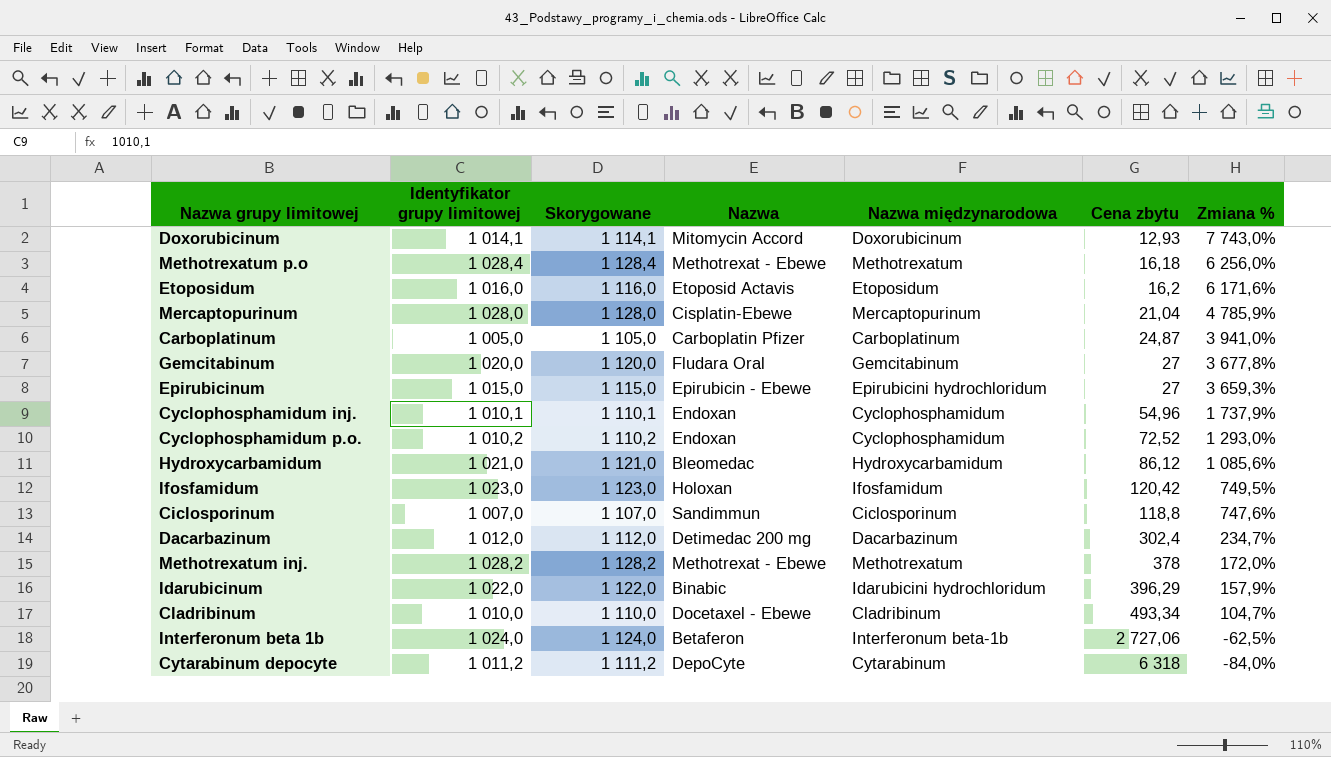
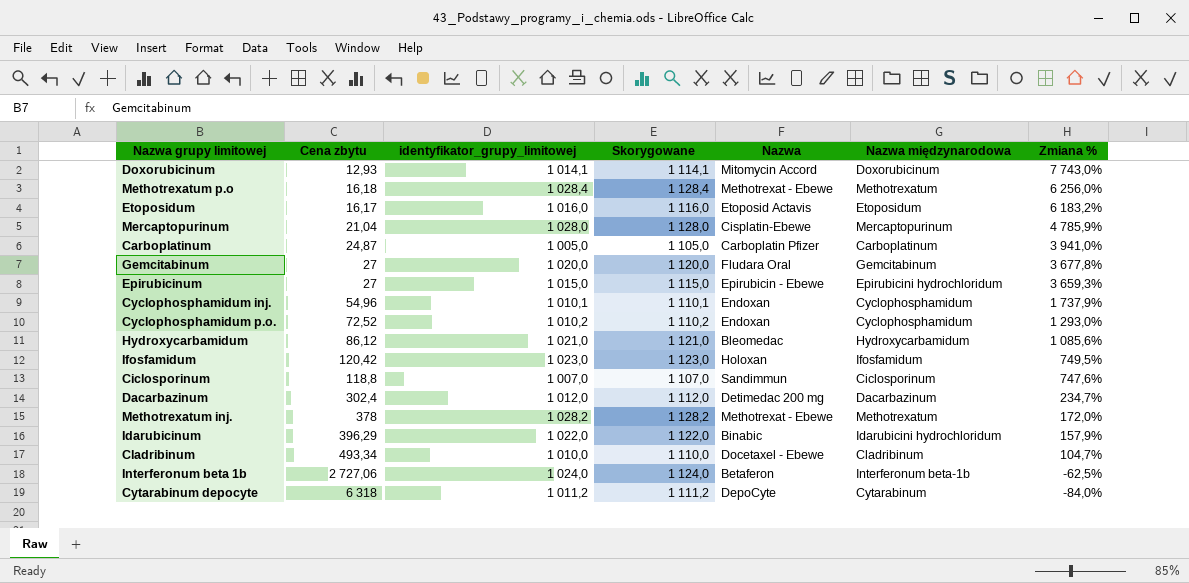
column Cena zbytu | position: 6 -> 2
column name: Identyfikator grupy limitowej -> identyfikator_grupy_limitowej
Etoposidum | Cena zbytu: 16,2 -> 16,17
Etoposidum | Zmiana %: 6 171,6% -> 6 183,2%

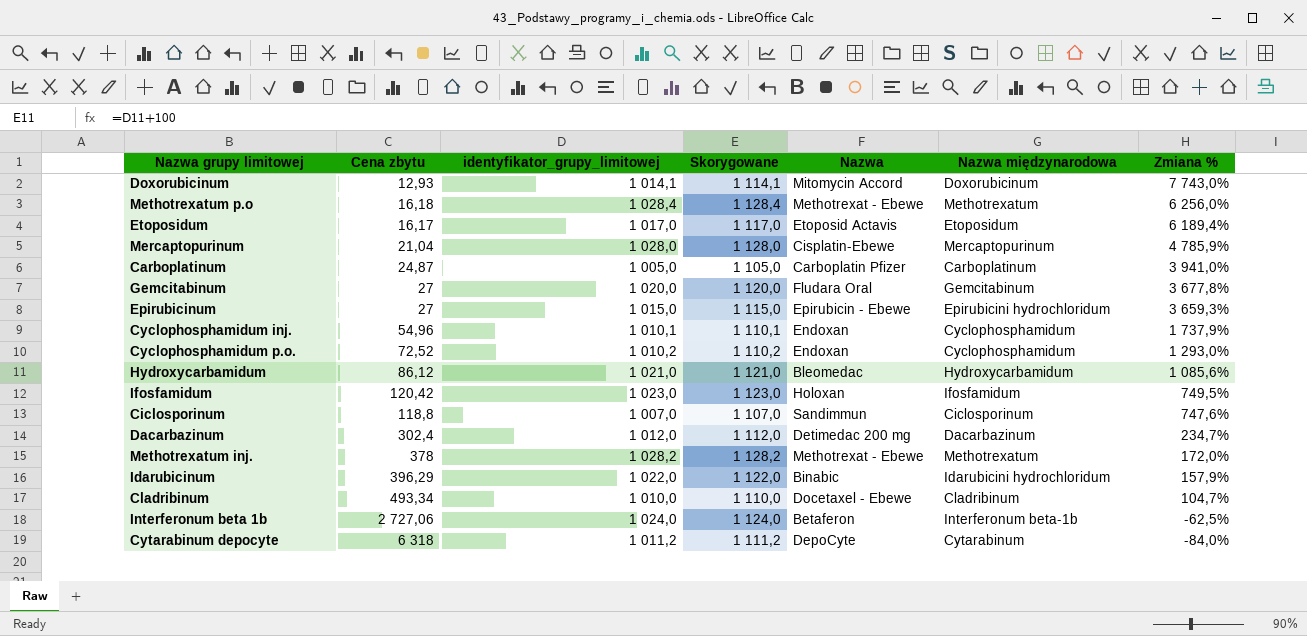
Etoposidum | identyfikator_grupy_limitowej: 1 016,0 -> 1 017,0
Etoposidum | Skorygowane: 1 116,0 -> 1 117,0
Etoposidum | Zmiana %: 6 183,2% -> 6 189,4%

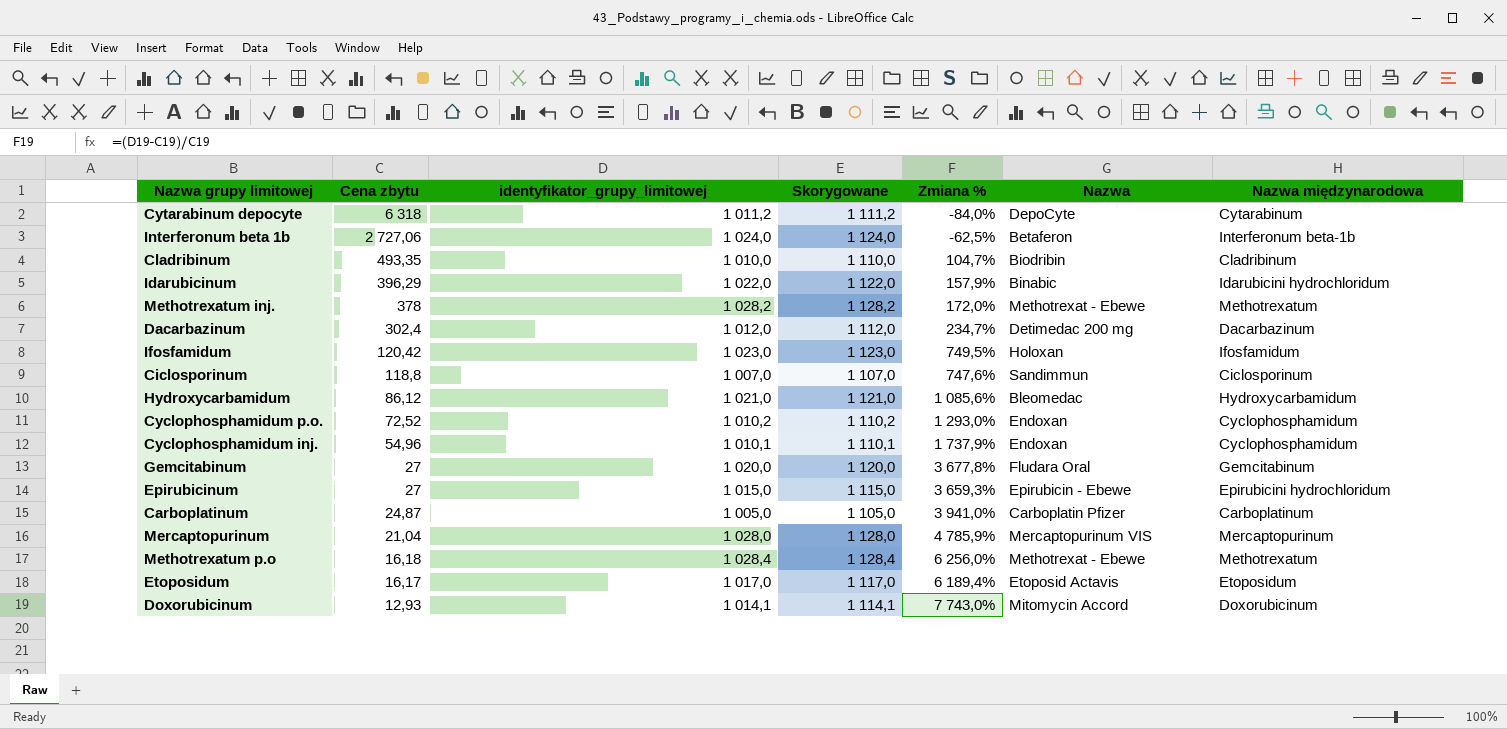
row order: Zmiana % descending -> Cena zbytu descending
column Zmiana % | position: 7 -> 5
Cladribinum | Cena zbytu: 493,34 -> 493,35
Cladribinum | Nazwa: Docetaxel - Ebewe -> Biodribin
Mercaptopurinum | Nazwa: Cisplatin-Ebewe -> Mercaptopurinum VIS

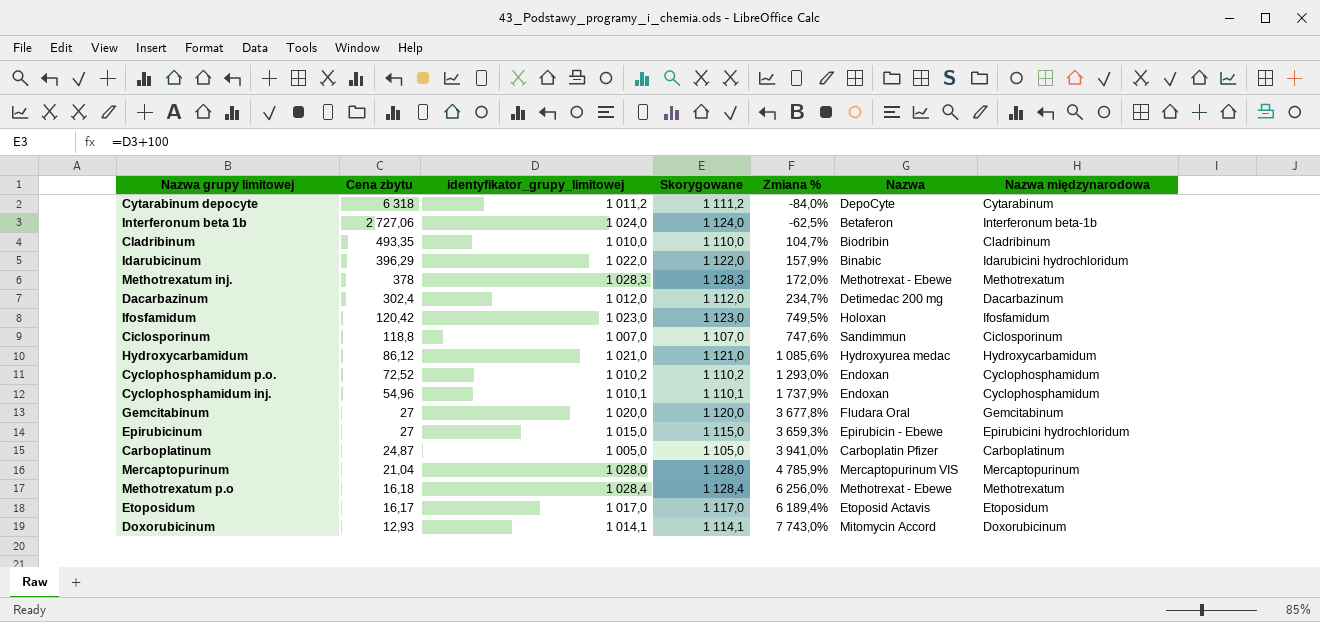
Methotrexatum inj. | identyfikator_grupy_limitowej: 1 028,2 -> 1 028,3
Methotrexatum inj. | Skorygowane: 1 128,2 -> 1 128,3
Hydroxycarbamidum | Nazwa: Bleomedac -> Hydroxyurea medac

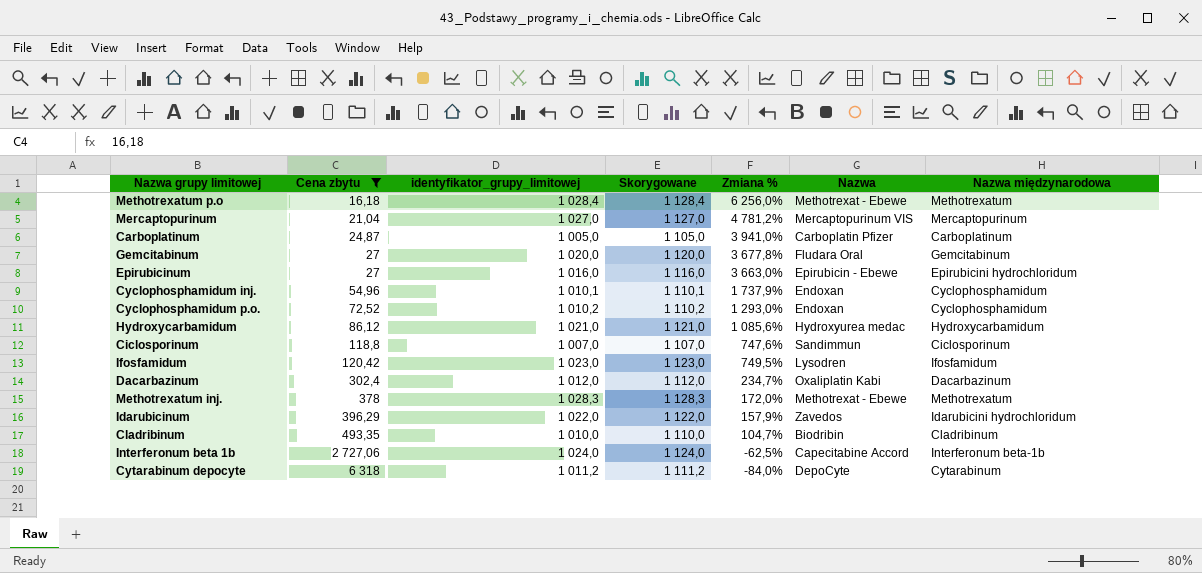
filter: none -> Cena zbytu >= 16,18
row order: Cena zbytu descending -> Cena zbytu ascending
Mercaptopurinum | identyfikator_grupy_limitowej: 1 028,0 -> 1 027,0
Mercaptopurinum | Skorygowane: 1 128,0 -> 1 127,0
Mercaptopurinum | Zmiana %: 4 785,9% -> 4 781,2%
Epirubicinum | identyfikator_grupy_limitowej: 1 015,0 -> 1 016,0
Epirubicinum | Skorygowane: 1 115,0 -> 1 116,0
Epirubicinum | Zmiana %: 3 659,3% -> 3 663,0%
Ifosfamidum | Nazwa: Holoxan -> Lysodren
Dacarbazinum | Nazwa: Detimedac 200 mg -> Oxaliplatin Kabi
Idarubicinum | Nazwa: Binabic -> Zavedos
Interferonum beta 1b | Nazwa: Betaferon -> Capecitabine Accord

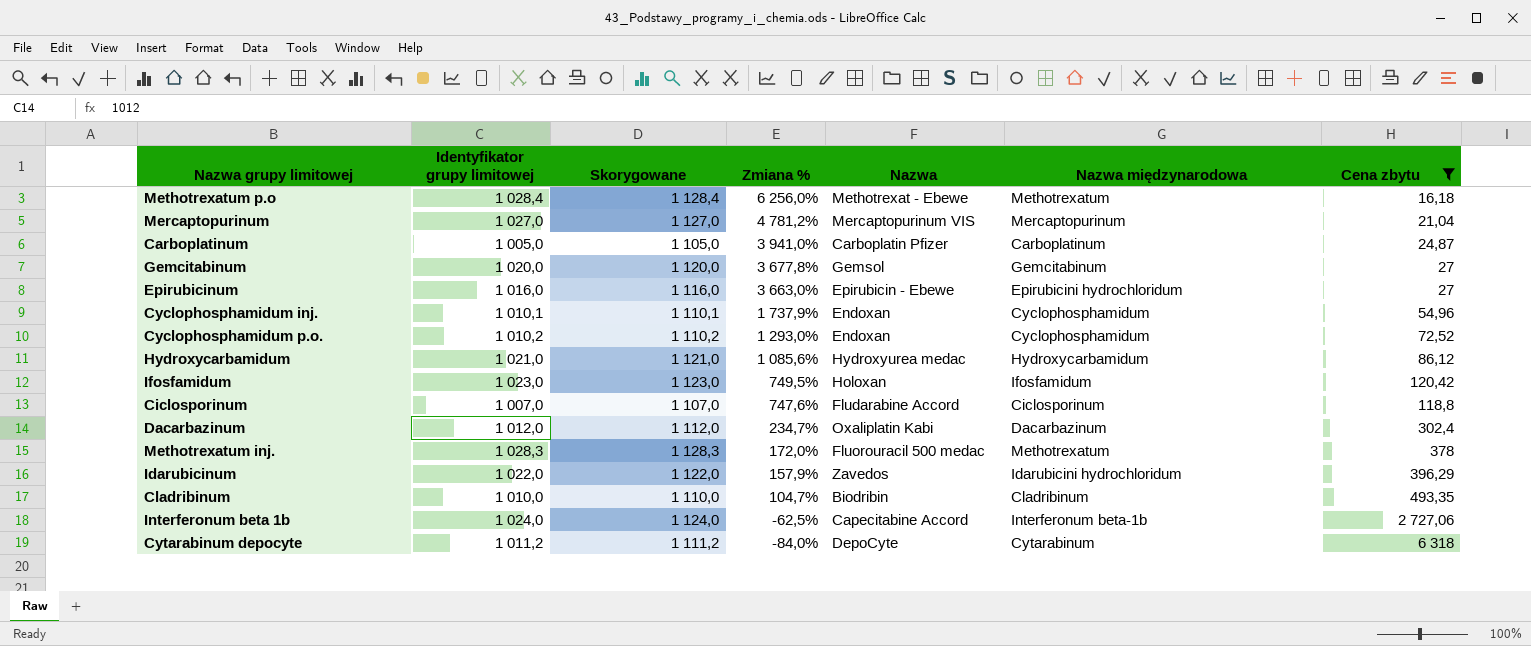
row order: Cena zbytu ascending -> Zmiana % descending
column name: identyfikator_grupy_limitowej -> Identyfikator grupy limitowej
column Cena zbytu | position: 2 -> 7
Gemcitabinum | Nazwa: Fludara Oral -> Gemsol
Ifosfamidum | Nazwa: Lysodren -> Holoxan
Ciclosporinum | Nazwa: Sandimmun -> Fludarabine Accord
Methotrexatum inj. | Nazwa: Methotrexat - Ebewe -> Fluorouracil 500 medac

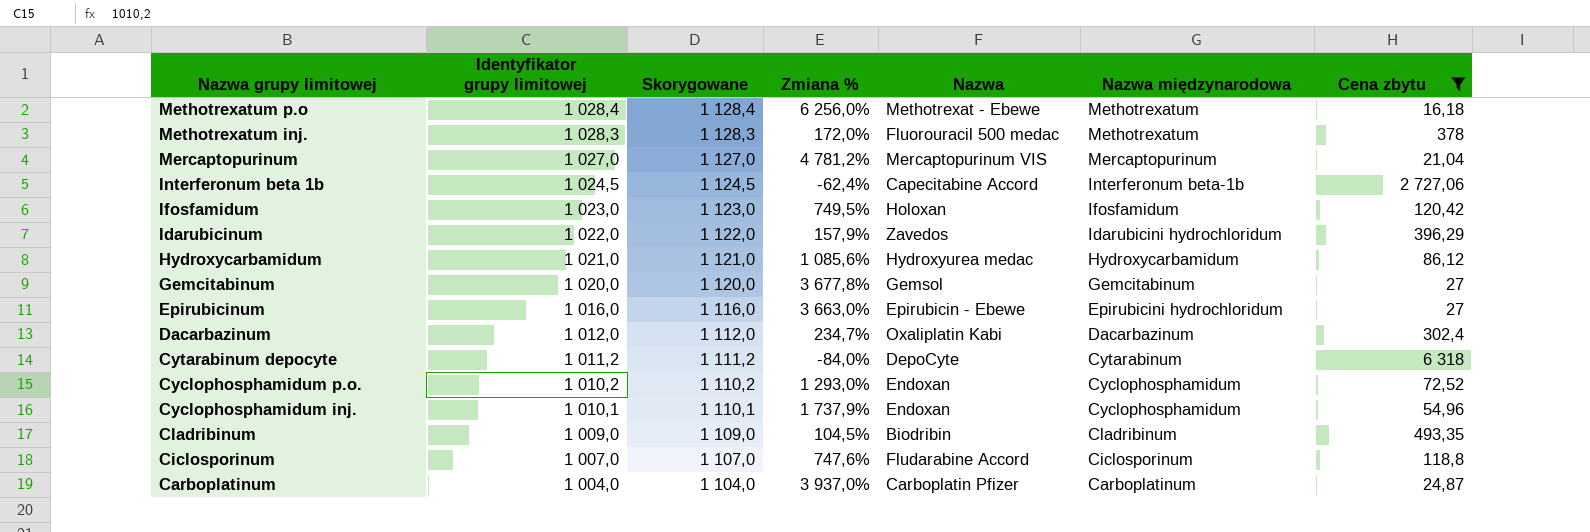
row order: Zmiana % descending -> Nazwa grupy limitowej descending
Interferonum beta 1b | Identyfikator grupy limitowej: 1 024,0 -> 1 024,5
Interferonum beta 1b | Skorygowane: 1 124,0 -> 1 124,5
Interferonum beta 1b | Zmiana %: -62,5% -> -62,4%
Cladribinum | Identyfikator grupy limitowej: 1 010,0 -> 1 009,0
Cladribinum | Skorygowane: 1 110,0 -> 1 109,0
Cladribinum | Zmiana %: 104,7% -> 104,5%
Carboplatinum | Identyfikator grupy limitowej: 1 005,0 -> 1 004,0
Carboplatinum | Skorygowane: 1 105,0 -> 1 104,0
Carboplatinum | Zmiana %: 3 941,0% -> 3 937,0%

